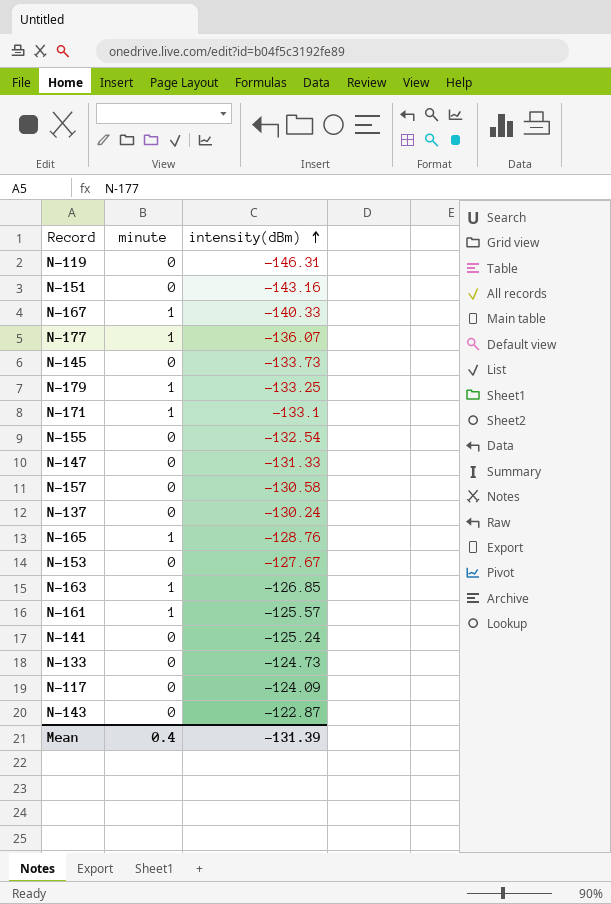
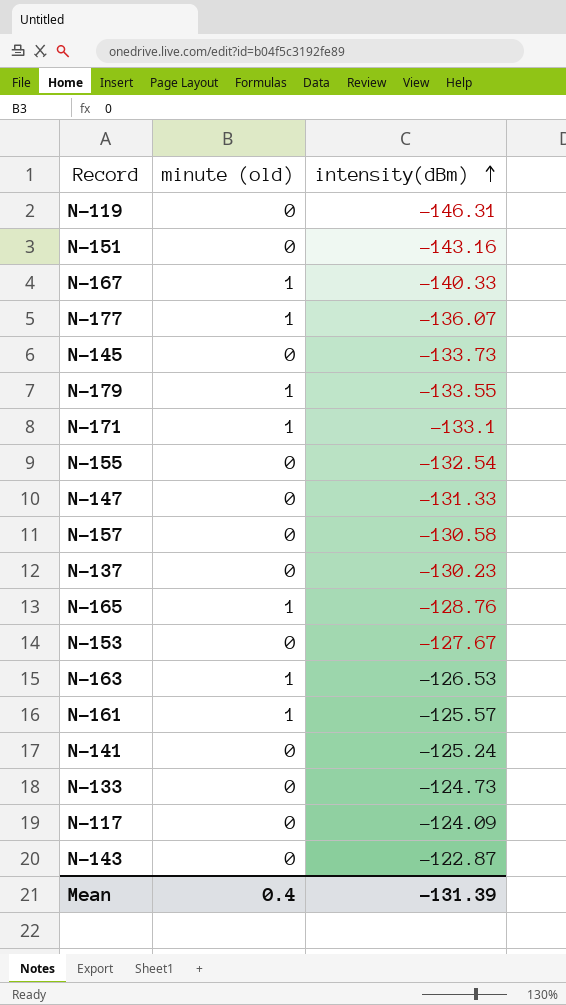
column name: minute -> minute (old)
N-179 | intensity(dBm): -133.25 -> -133.55
N-137 | intensity(dBm): -130.24 -> -130.23
N-163 | intensity(dBm): -126.85 -> -126.53

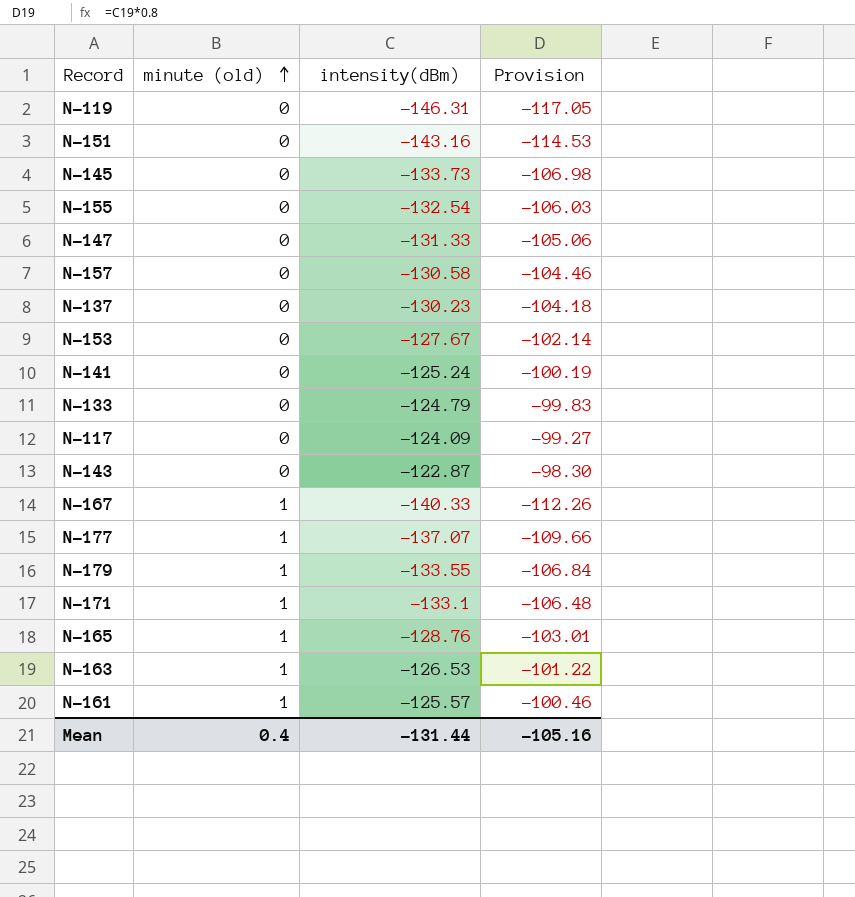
row order: intensity(dBm) ascending -> minute (old) ascending
column Provision | formula: none -> [intensity(dBm)] * 0.8
N-133 | intensity(dBm): -124.73 -> -124.79
N-177 | intensity(dBm): -136.07 -> -137.07
Mean | intensity(dBm): -131.39 -> -131.44

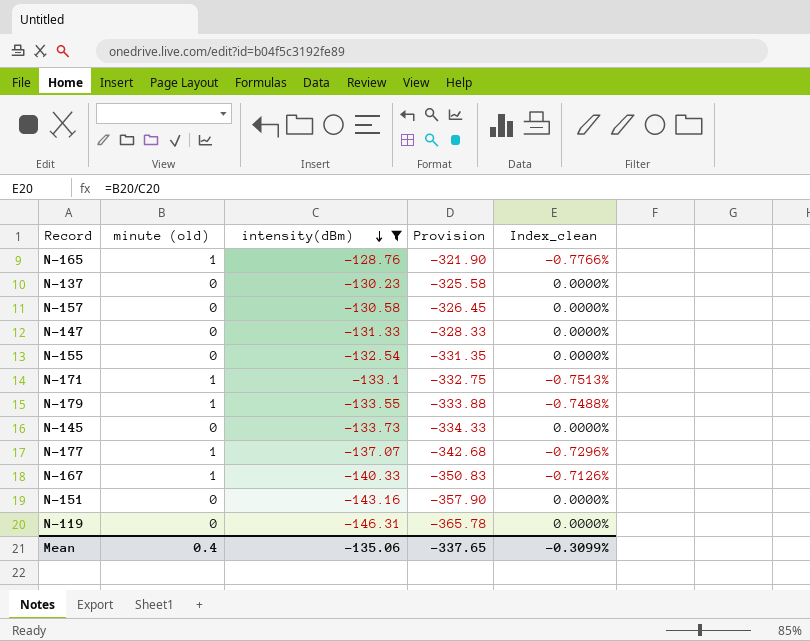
filter: none -> intensity(dBm) <= -128.76
row order: minute (old) ascending -> intensity(dBm) descending
column Provision | formula: [intensity(dBm)] * 0.8 -> [intensity(dBm)] * 2.5
column Index_clean | formula: none -> [minute (old)] / [intensity(dBm)]
Mean | intensity(dBm): -131.44 -> -135.06
Mean | Provision: -105.16 -> -337.65

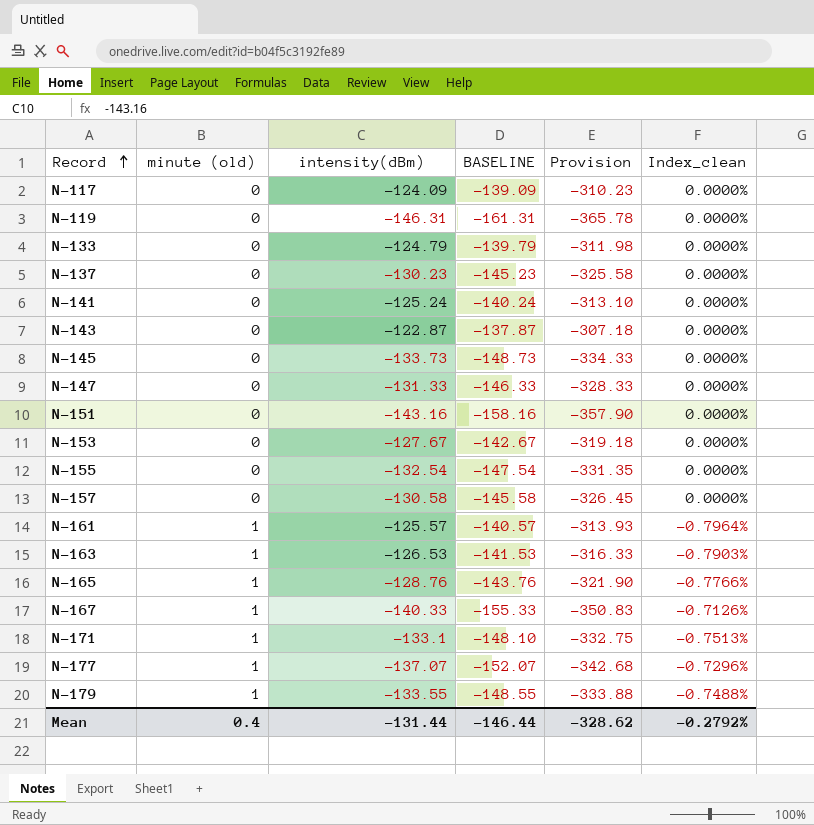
filter: intensity(dBm) <= -128.76 -> none
row order: intensity(dBm) descending -> Record ascending
column BASELINE | formula: none -> [intensity(dBm)] - 15
Mean | intensity(dBm): -135.06 -> -131.44
Mean | Provision: -337.65 -> -328.62
Mean | Index_clean: -0.3099% -> -0.2792%

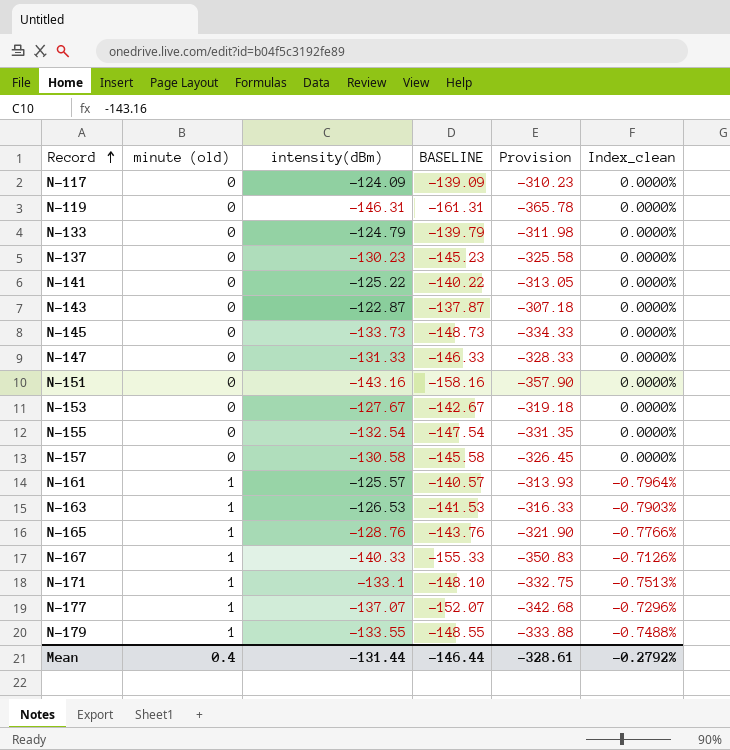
N-141 | intensity(dBm): -125.24 -> -125.22
N-141 | BASELINE: -140.24 -> -140.22
N-141 | Provision: -313.10 -> -313.05
Mean | Provision: -328.62 -> -328.61

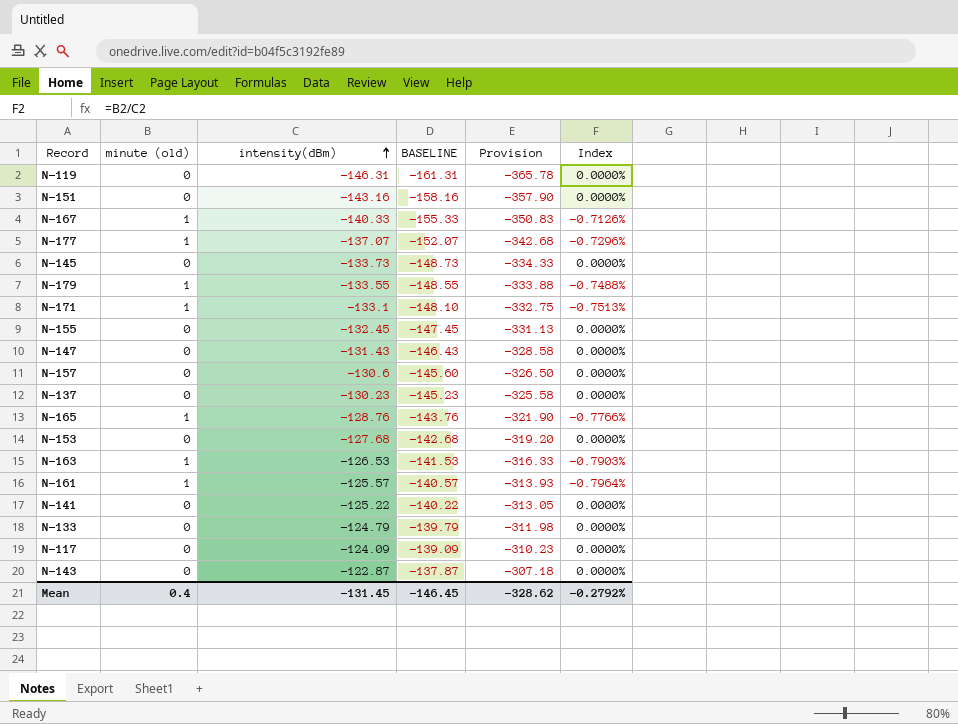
row order: Record ascending -> intensity(dBm) ascending
column name: Index_clean -> Index
N-155 | intensity(dBm): -132.54 -> -132.45
N-155 | BASELINE: -147.54 -> -147.45
N-155 | Provision: -331.35 -> -331.13
N-147 | intensity(dBm): -131.33 -> -131.43
N-147 | BASELINE: -146.33 -> -146.43
N-147 | Provision: -328.33 -> -328.58
N-157 | intensity(dBm): -130.58 -> -130.6
N-157 | BASELINE: -145.58 -> -145.60
N-157 | Provision: -326.45 -> -326.50
N-153 | intensity(dBm): -127.67 -> -127.68
N-153 | BASELINE: -142.67 -> -142.68
N-153 | Provision: -319.18 -> -319.20
Mean | intensity(dBm): -131.44 -> -131.45
Mean | BASELINE: -146.44 -> -146.45
Mean | Provision: -328.61 -> -328.62

